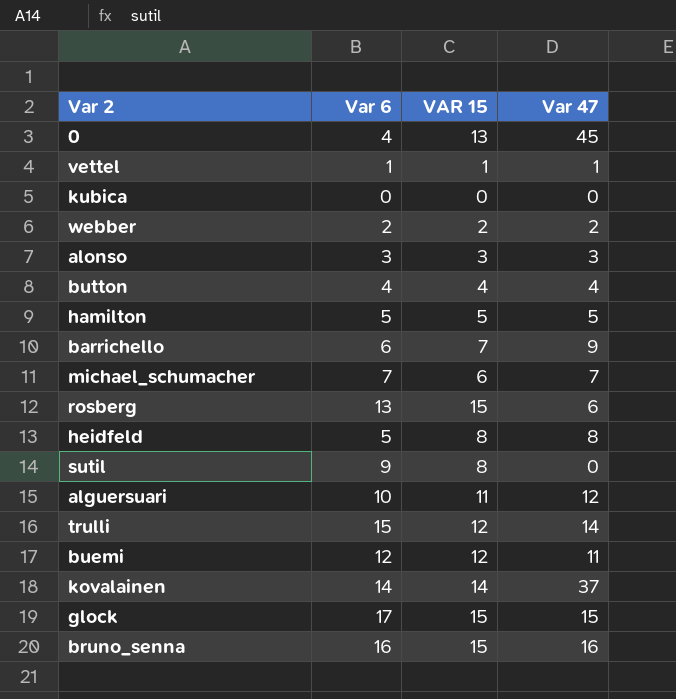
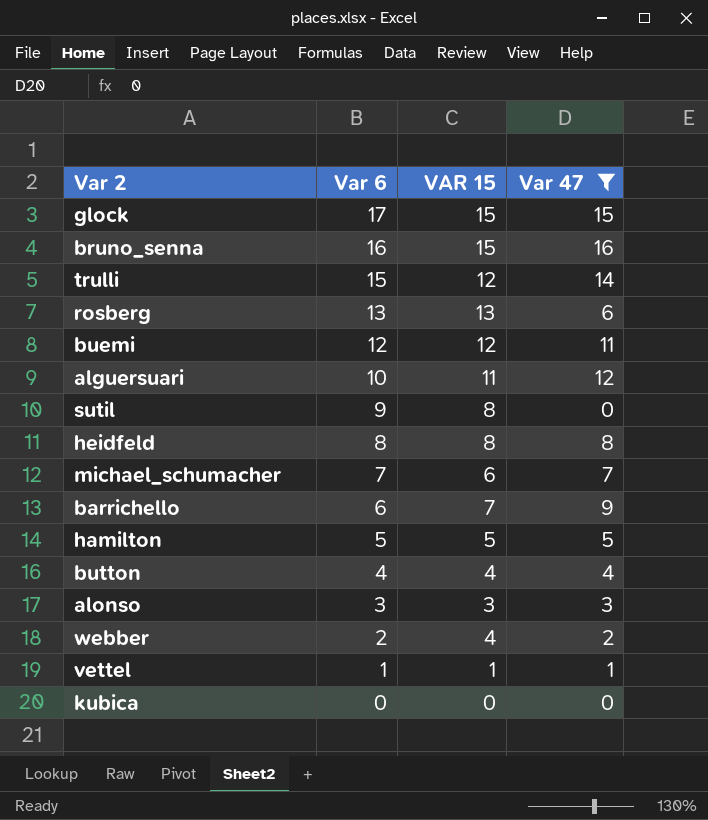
filter: none -> Var 47 <= 16
row order: none -> Var 6 descending
rosberg | VAR 15: 15 -> 13
heidfeld | Var 6: 5 -> 8
webber | VAR 15: 2 -> 4

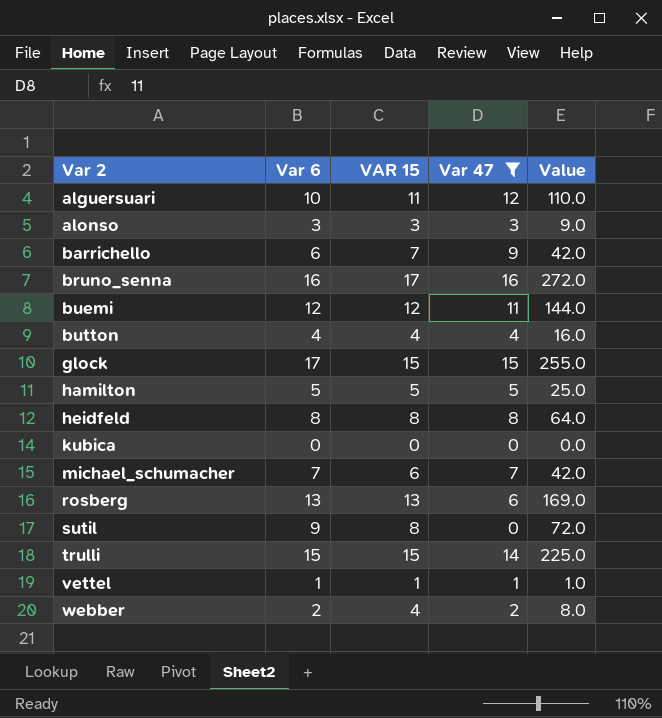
row order: Var 6 descending -> Var 2 ascending
column Value | formula: none -> [Var 6] * [VAR 15]
bruno_senna | VAR 15: 15 -> 17
trulli | VAR 15: 12 -> 15

